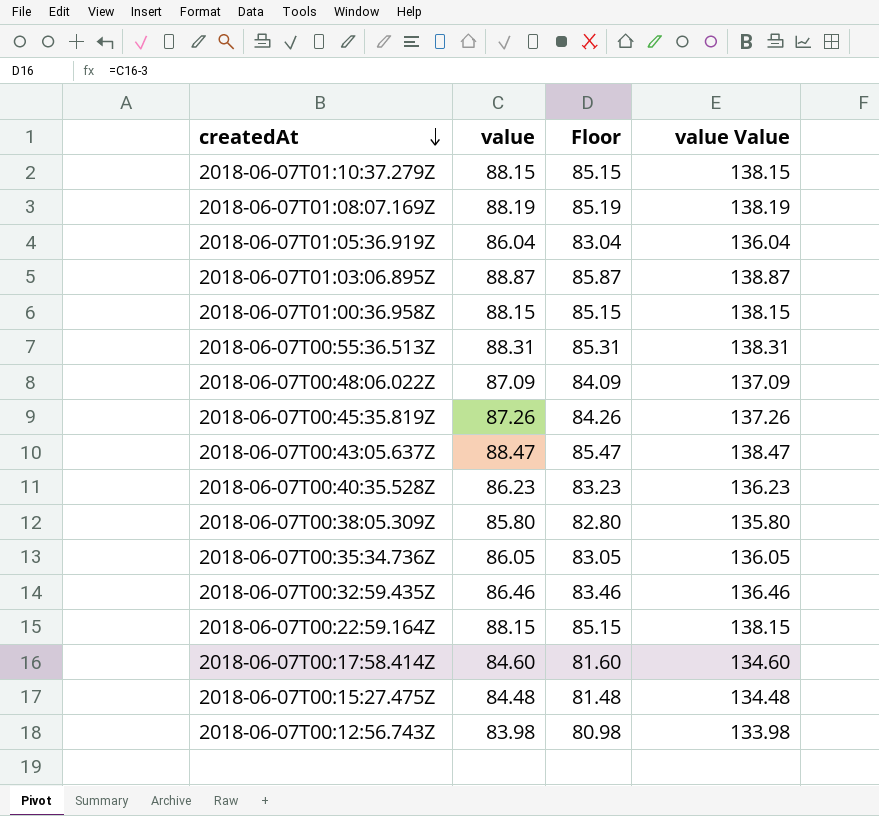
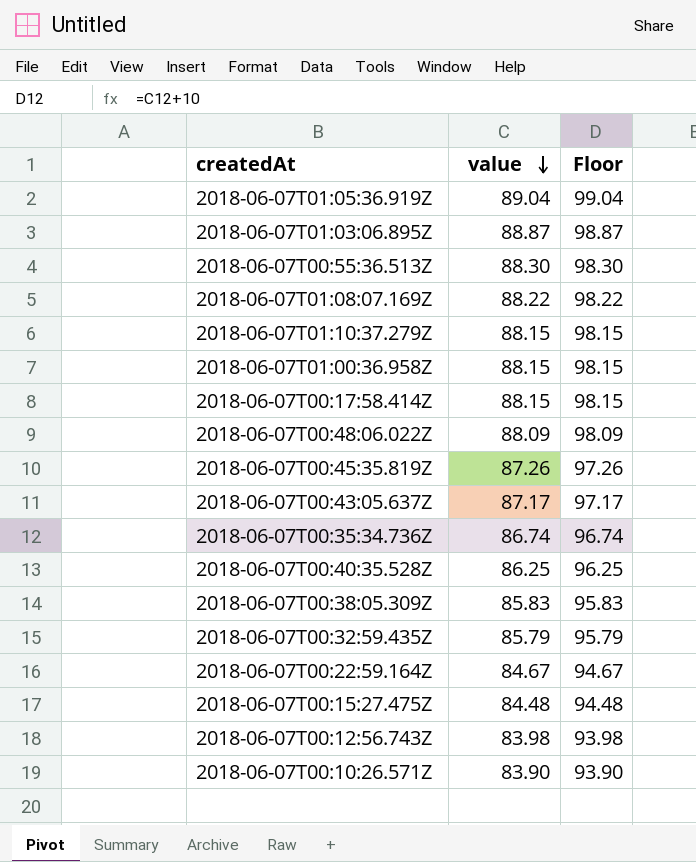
row order: createdAt descending -> value descending
column value Value | formula: [value] + 50 -> none
column Floor | formula: [value] - 3 -> [value] + 10
2018-06-07T01:05:36.919Z | value: 86.04 -> 89.04
2018-06-07T00:55:36.513Z | value: 88.31 -> 88.30
2018-06-07T01:08:07.169Z | value: 88.19 -> 88.22
2018-06-07T00:17:58.414Z | value: 84.60 -> 88.15
2018-06-07T00:48:06.022Z | value: 87.09 -> 88.09
2018-06-07T00:43:05.637Z | value: 88.47 -> 87.17
2018-06-07T00:35:34.736Z | value: 86.05 -> 86.74
2018-06-07T00:40:35.528Z | value: 86.23 -> 86.25
2018-06-07T00:38:05.309Z | value: 85.80 -> 85.83
2018-06-07T00:32:59.435Z | value: 86.46 -> 85.79
2018-06-07T00:22:59.164Z | value: 88.15 -> 84.67
row 2018-06-07T00:10:26.571Z: none -> 83.90 | 93.90

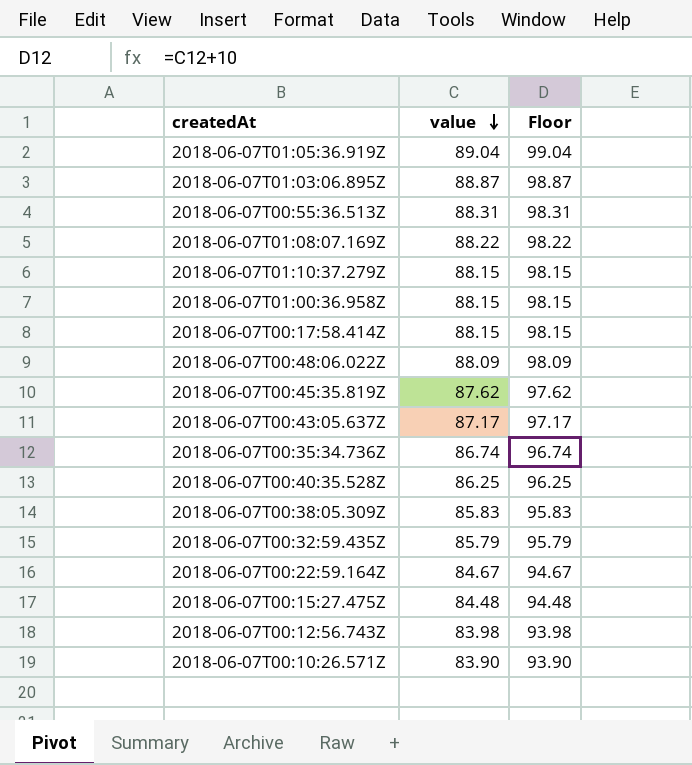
2018-06-07T00:55:36.513Z | value: 88.30 -> 88.31
2018-06-07T00:55:36.513Z | Floor: 98.30 -> 98.31
2018-06-07T00:45:35.819Z | value: 87.26 -> 87.62
2018-06-07T00:45:35.819Z | Floor: 97.26 -> 97.62

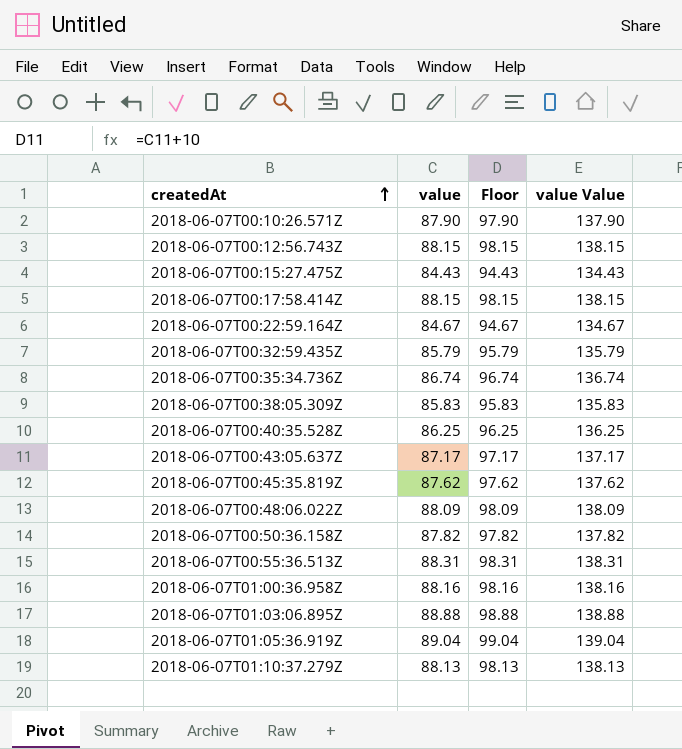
row order: value descending -> createdAt ascending
column value Value | formula: none -> [value] + 50
row 2018-06-07T01:08:07.169Z: 88.22 | 98.22 -> none
2018-06-07T00:10:26.571Z | value: 83.90 -> 87.90
2018-06-07T00:10:26.571Z | Floor: 93.90 -> 97.90
2018-06-07T00:12:56.743Z | value: 83.98 -> 88.15
2018-06-07T00:12:56.743Z | Floor: 93.98 -> 98.15
2018-06-07T00:15:27.475Z | value: 84.48 -> 84.43
2018-06-07T00:15:27.475Z | Floor: 94.48 -> 94.43
row 2018-06-07T00:50:36.158Z: none -> 87.82 | 97.82 | 137.82
2018-06-07T01:00:36.958Z | value: 88.15 -> 88.16
2018-06-07T01:00:36.958Z | Floor: 98.15 -> 98.16
2018-06-07T01:03:06.895Z | value: 88.87 -> 88.88
2018-06-07T01:03:06.895Z | Floor: 98.87 -> 98.88
2018-06-07T01:10:37.279Z | value: 88.15 -> 88.13
2018-06-07T01:10:37.279Z | Floor: 98.15 -> 98.13

